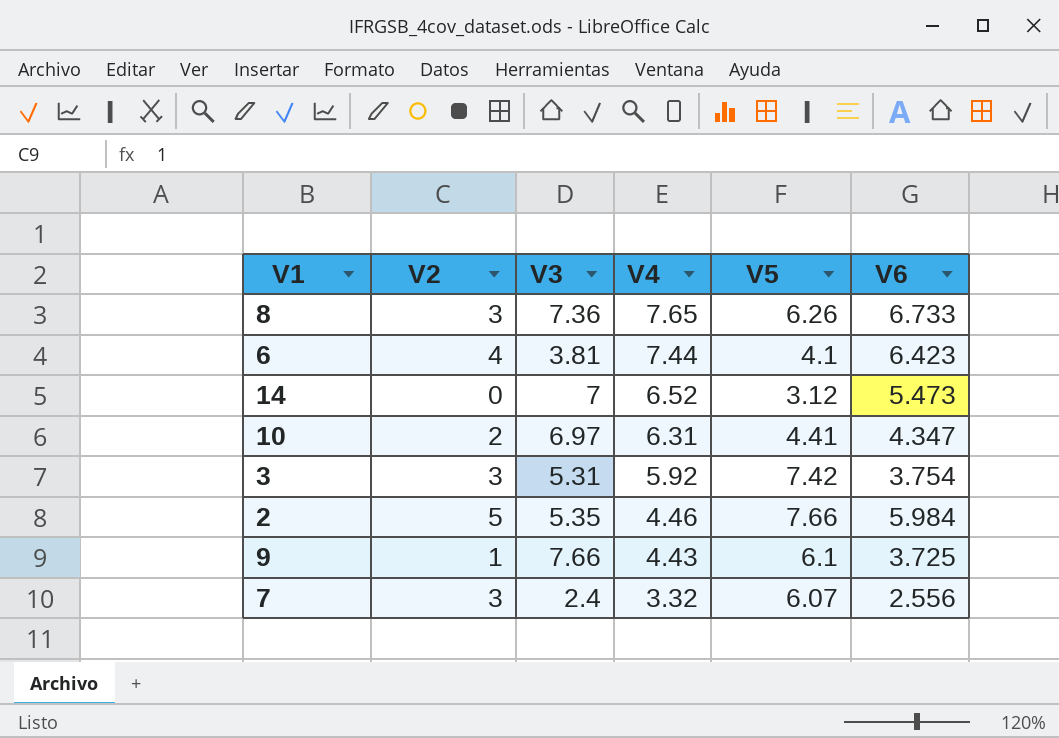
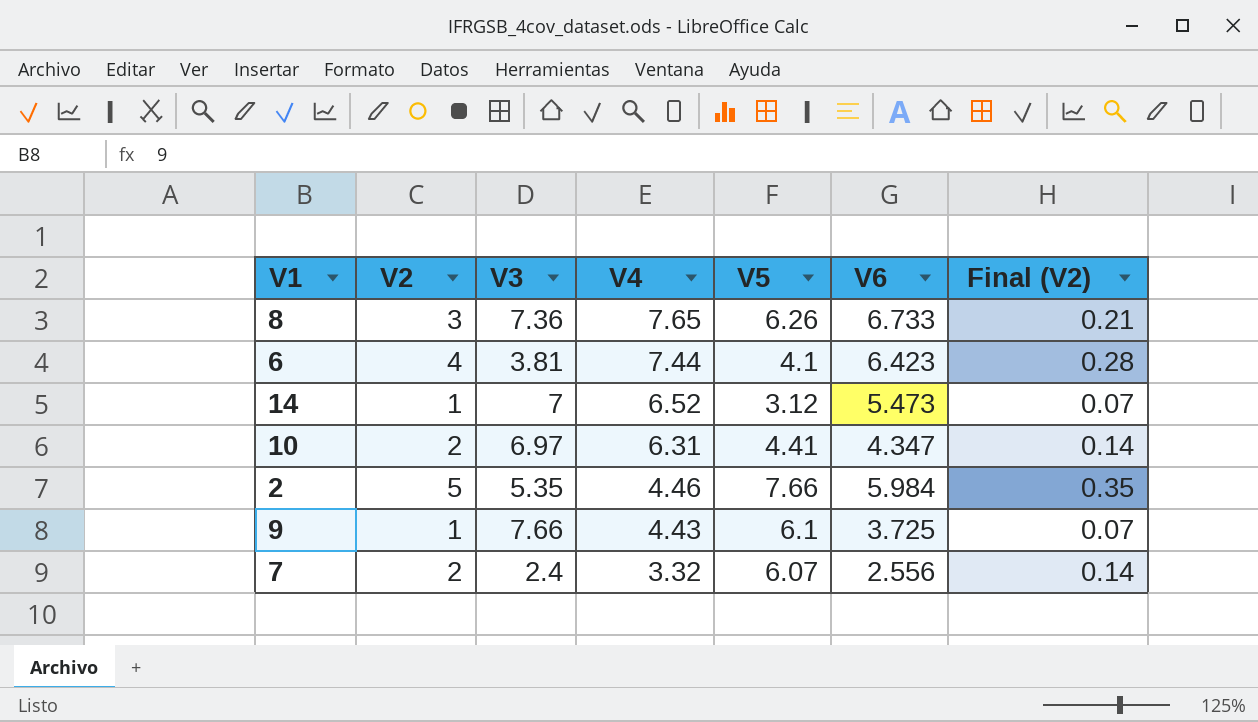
column Final (V2) | formula: none -> [V2] * 0.07
row 3: 3 | 5.31 | 5.92 | 7.42 | 3.754 -> none
14 | V2: 0 -> 1
7 | V2: 3 -> 2

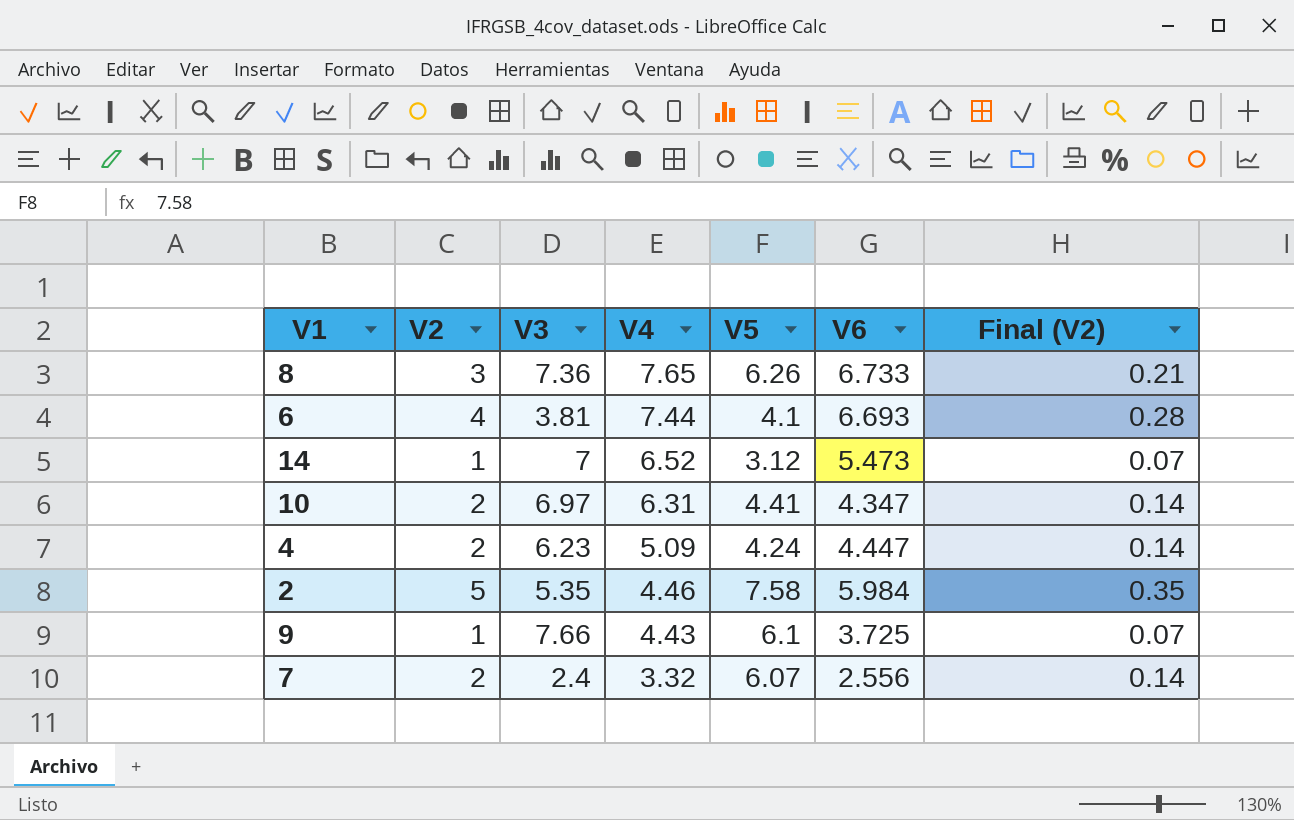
6 | V6: 6.423 -> 6.693
row 4: none -> 2 | 6.23 | 5.09 | 4.24 | 4.447 | 0.14
2 | V5: 7.66 -> 7.58

